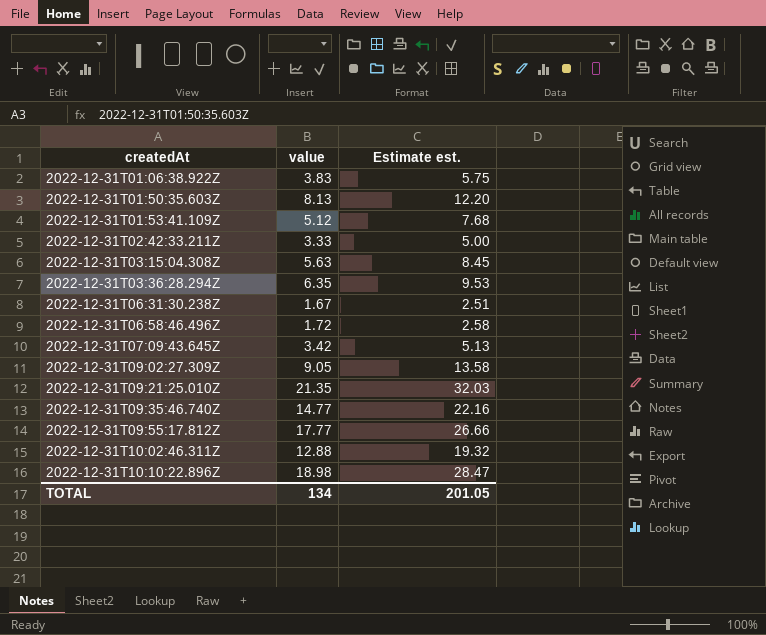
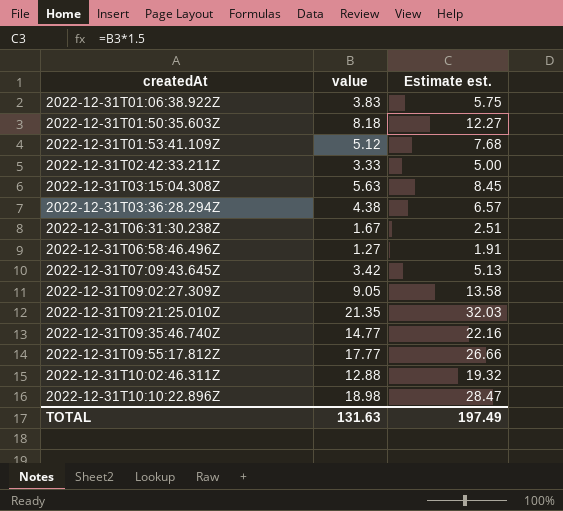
2022-12-31T01:50:35.603Z | value: 8.13 -> 8.18
2022-12-31T01:50:35.603Z | Estimate est.: 12.20 -> 12.27
2022-12-31T03:36:28.294Z | value: 6.35 -> 4.38
2022-12-31T03:36:28.294Z | Estimate est.: 9.53 -> 6.57
2022-12-31T06:58:46.496Z | value: 1.72 -> 1.27
2022-12-31T06:58:46.496Z | Estimate est.: 2.58 -> 1.91
TOTAL | value: 134 -> 131.63
TOTAL | Estimate est.: 201.05 -> 197.49

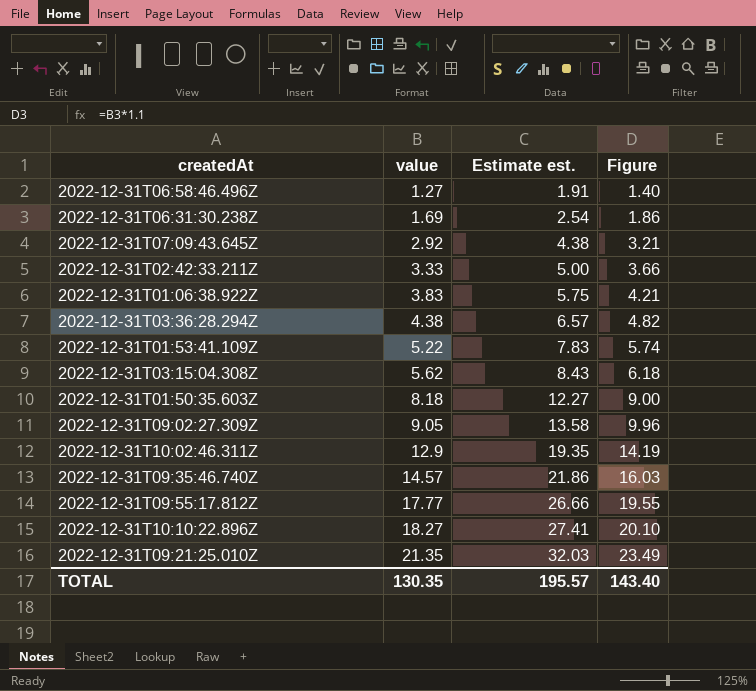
row order: createdAt ascending -> value ascending
column Figure | formula: none -> [value] * 1.1
2022-12-31T06:31:30.238Z | value: 1.67 -> 1.69
2022-12-31T06:31:30.238Z | Estimate est.: 2.51 -> 2.54
2022-12-31T07:09:43.645Z | value: 3.42 -> 2.92
2022-12-31T07:09:43.645Z | Estimate est.: 5.13 -> 4.38
2022-12-31T01:53:41.109Z | value: 5.12 -> 5.22
2022-12-31T01:53:41.109Z | Estimate est.: 7.68 -> 7.83
2022-12-31T03:15:04.308Z | value: 5.63 -> 5.62
2022-12-31T03:15:04.308Z | Estimate est.: 8.45 -> 8.43
2022-12-31T10:02:46.311Z | value: 12.88 -> 12.9
2022-12-31T10:02:46.311Z | Estimate est.: 19.32 -> 19.35
2022-12-31T09:35:46.740Z | value: 14.77 -> 14.57
2022-12-31T09:35:46.740Z | Estimate est.: 22.16 -> 21.86
2022-12-31T10:10:22.896Z | value: 18.98 -> 18.27
2022-12-31T10:10:22.896Z | Estimate est.: 28.47 -> 27.41
TOTAL | value: 131.63 -> 130.35
TOTAL | Estimate est.: 197.49 -> 195.57

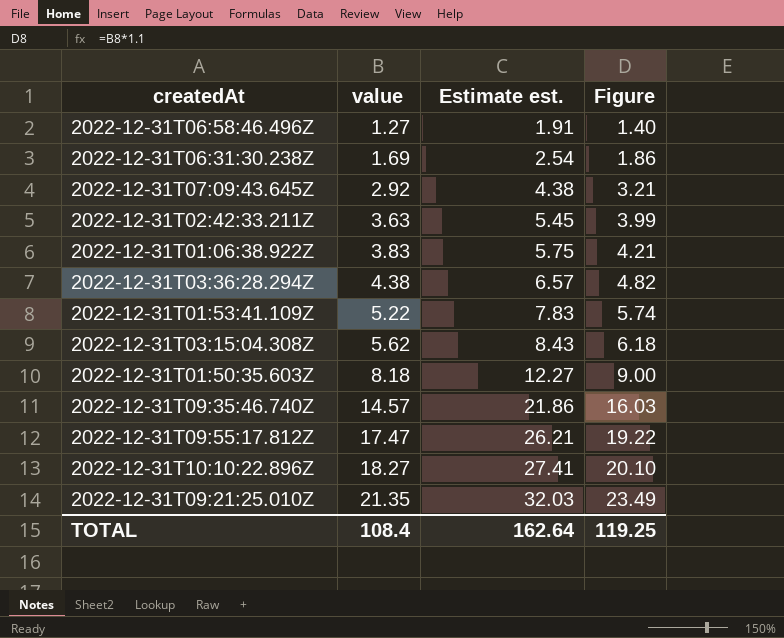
row 2022-12-31T09:02:27.309Z: 9.05 | 13.58 | 9.96 -> none
row 2022-12-31T10:02:46.311Z: 12.9 | 19.35 | 14.19 -> none
2022-12-31T02:42:33.211Z | value: 3.33 -> 3.63
2022-12-31T02:42:33.211Z | Estimate est.: 5.00 -> 5.45
2022-12-31T02:42:33.211Z | Figure: 3.66 -> 3.99
2022-12-31T09:55:17.812Z | value: 17.77 -> 17.47
2022-12-31T09:55:17.812Z | Estimate est.: 26.66 -> 26.21
2022-12-31T09:55:17.812Z | Figure: 19.55 -> 19.22
TOTAL | value: 130.35 -> 108.4
TOTAL | Estimate est.: 195.57 -> 162.64
TOTAL | Figure: 143.40 -> 119.25

